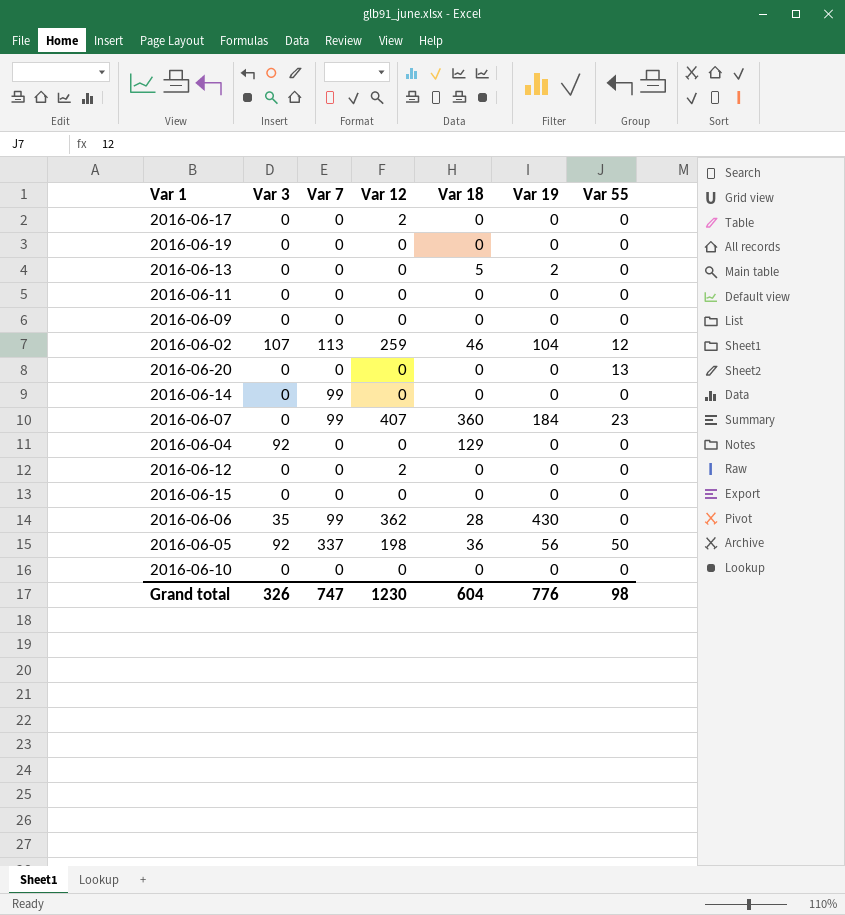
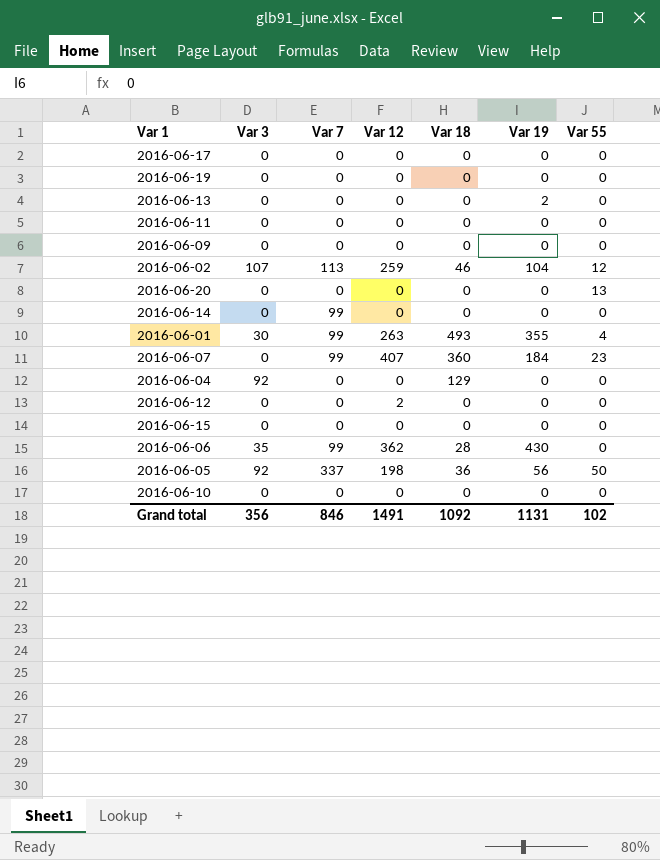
2016-06-17 | Var 12: 2 -> 0
2016-06-13 | Var 18: 5 -> 0
row 2016-06-01: none -> 30 | 99 | 263 | 493 | 355 | 4
Grand total | Var 3: 326 -> 356
Grand total | Var 7: 747 -> 846
Grand total | Var 12: 1230 -> 1491
Grand total | Var 18: 604 -> 1092
Grand total | Var 19: 776 -> 1131
Grand total | Var 55: 98 -> 102

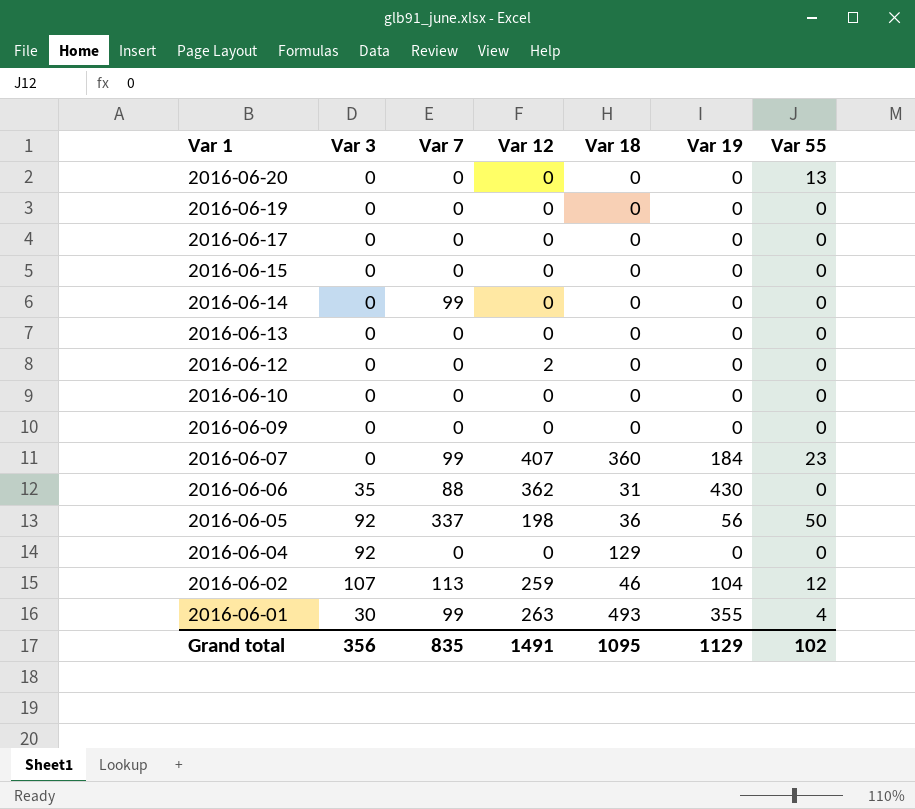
row order: none -> Var 1 descending
row 2016-06-11: 0 | 0 | 0 | 0 | 0 | 0 -> none
2016-06-13 | Var 19: 2 -> 0
2016-06-06 | Var 7: 99 -> 88
2016-06-06 | Var 18: 28 -> 31
Grand total | Var 7: 846 -> 835
Grand total | Var 18: 1092 -> 1095
Grand total | Var 19: 1131 -> 1129

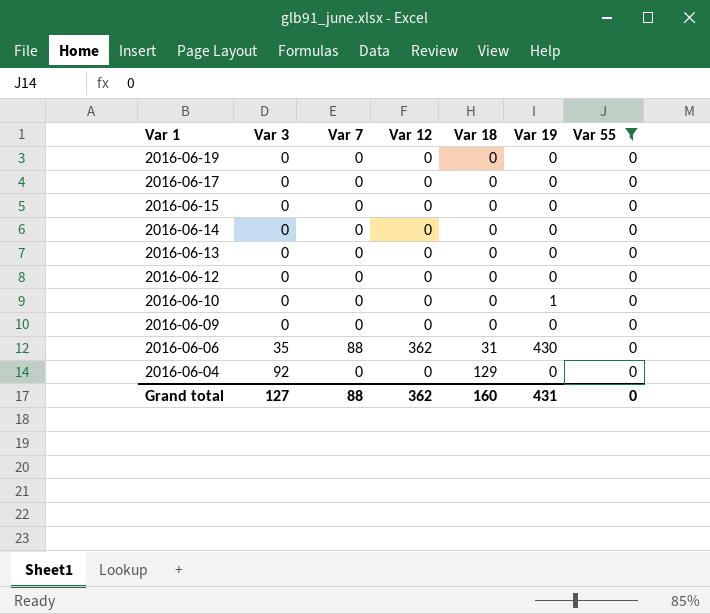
filter: none -> Var 55 = 0
2016-06-14 | Var 7: 99 -> 0
2016-06-12 | Var 12: 2 -> 0
2016-06-10 | Var 19: 0 -> 1
Grand total | Var 3: 356 -> 127
Grand total | Var 7: 835 -> 88
Grand total | Var 12: 1491 -> 362
Grand total | Var 18: 1095 -> 160
Grand total | Var 19: 1129 -> 431
Grand total | Var 55: 102 -> 0

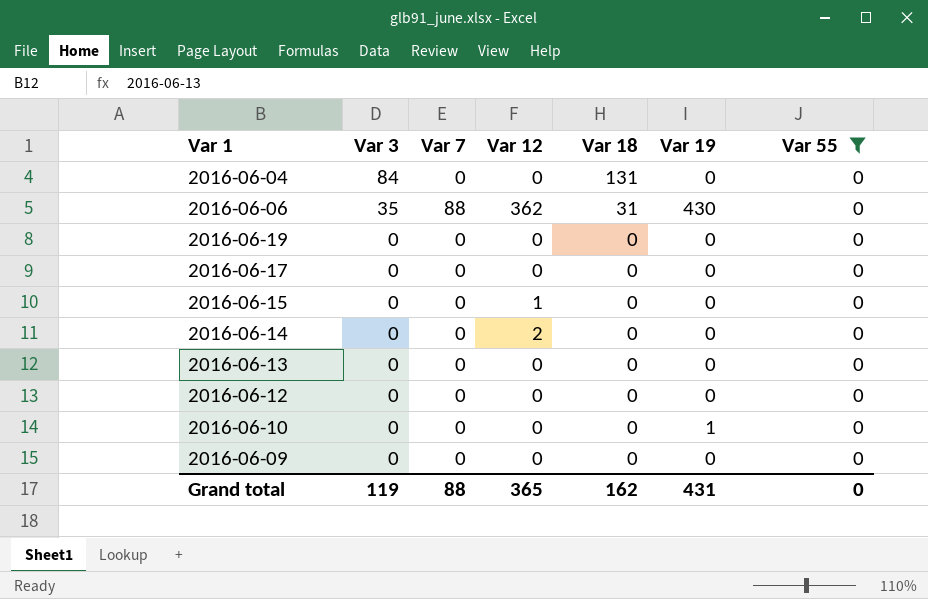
row order: Var 1 descending -> Var 3 descending
2016-06-04 | Var 3: 92 -> 84
2016-06-04 | Var 18: 129 -> 131
2016-06-15 | Var 12: 0 -> 1
2016-06-14 | Var 12: 0 -> 2
Grand total | Var 3: 127 -> 119
Grand total | Var 12: 362 -> 365
Grand total | Var 18: 160 -> 162

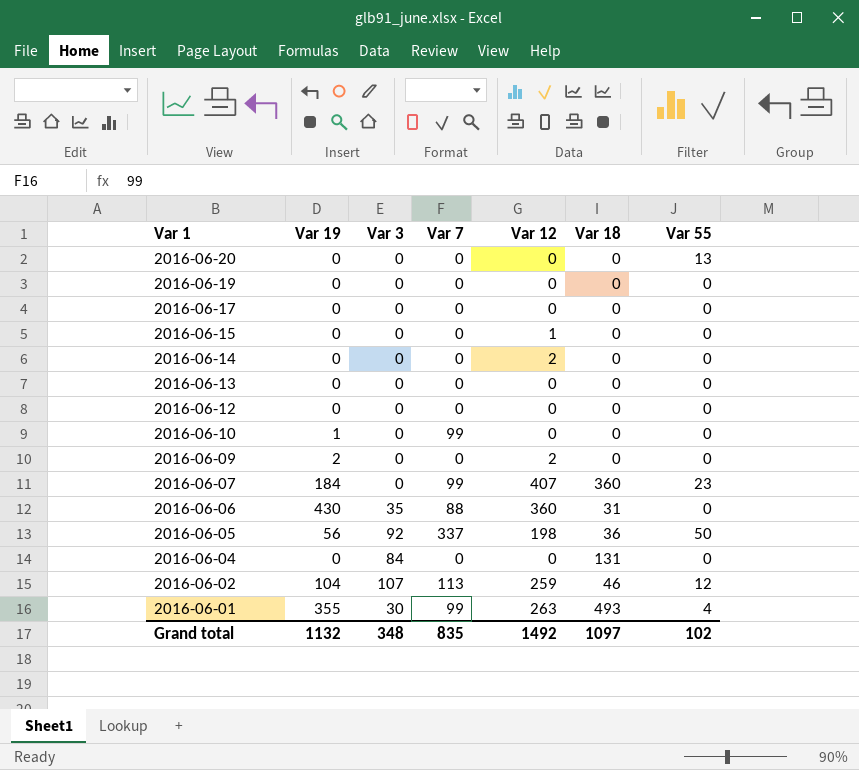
filter: Var 55 = 0 -> none
row order: Var 3 descending -> Var 1 descending
column Var 19 | position: 6 -> 2
2016-06-10 | Var 7: 0 -> 99
2016-06-09 | Var 19: 0 -> 2
2016-06-09 | Var 12: 0 -> 2
2016-06-06 | Var 12: 362 -> 360
Grand total | Var 19: 431 -> 1132
Grand total | Var 3: 119 -> 348
Grand total | Var 7: 88 -> 835
Grand total | Var 12: 365 -> 1492
Grand total | Var 18: 162 -> 1097
Grand total | Var 55: 0 -> 102

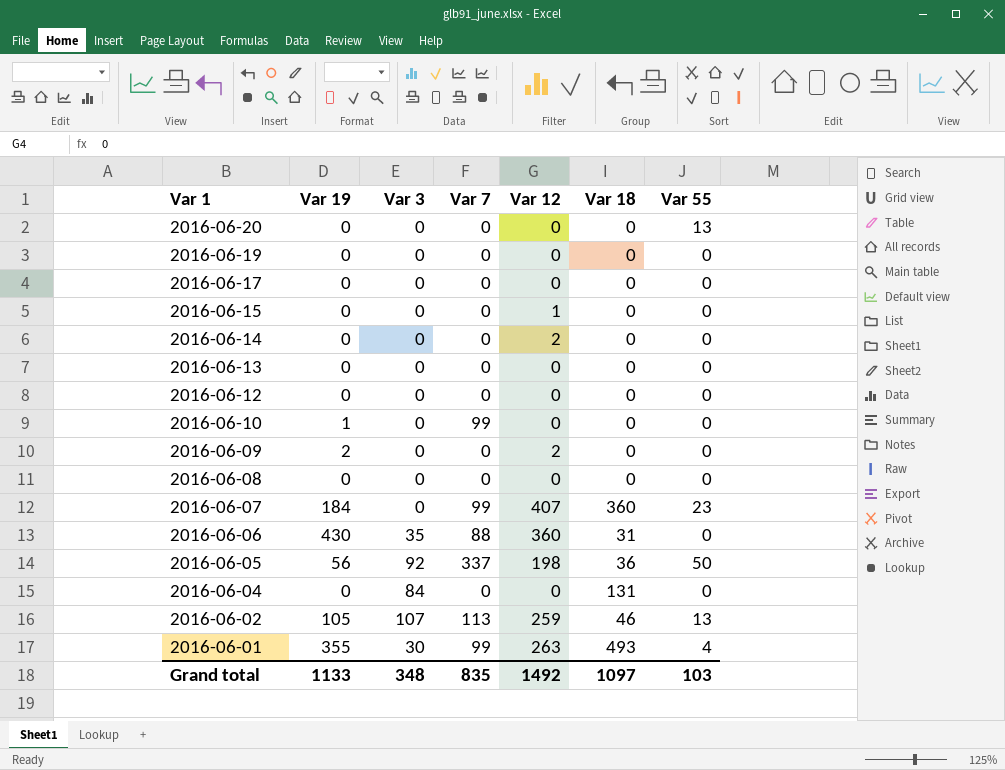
row 2016-06-08: none -> 0 | 0 | 0 | 0 | 0 | 0
2016-06-02 | Var 19: 104 -> 105
2016-06-02 | Var 55: 12 -> 13
Grand total | Var 19: 1132 -> 1133
Grand total | Var 55: 102 -> 103

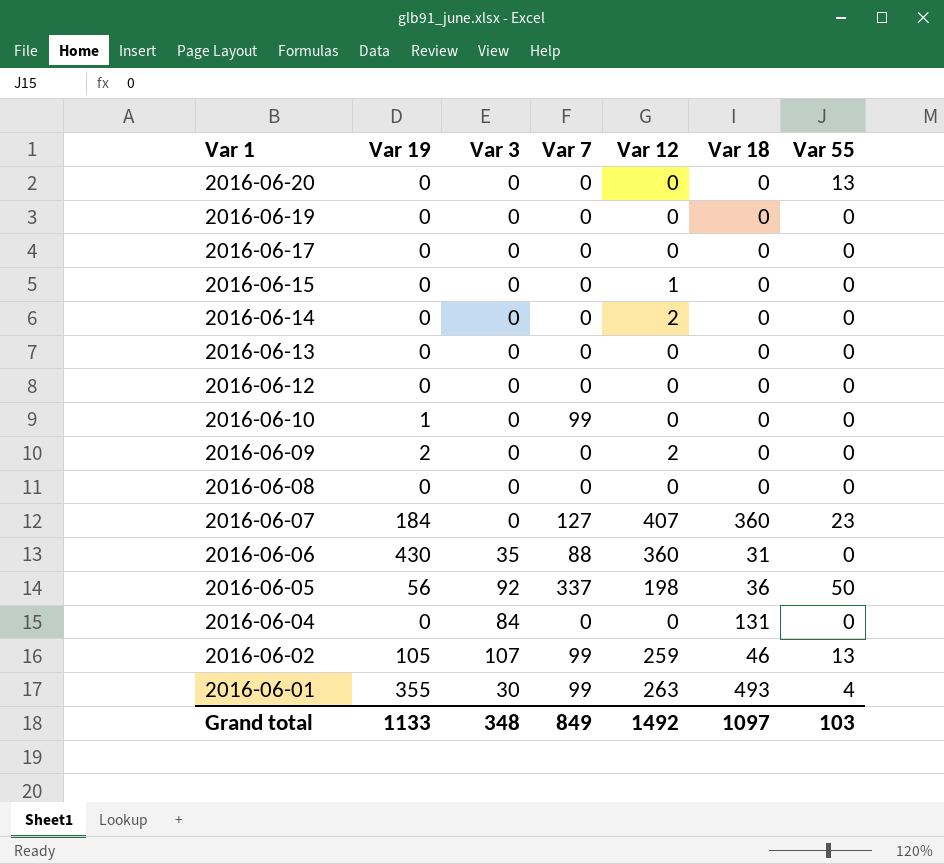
2016-06-07 | Var 7: 99 -> 127
2016-06-02 | Var 7: 113 -> 99
Grand total | Var 7: 835 -> 849

